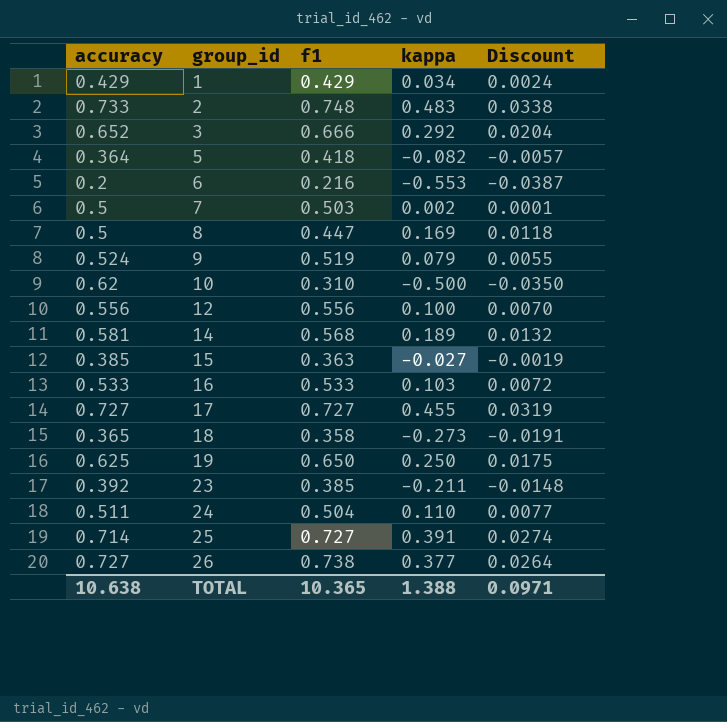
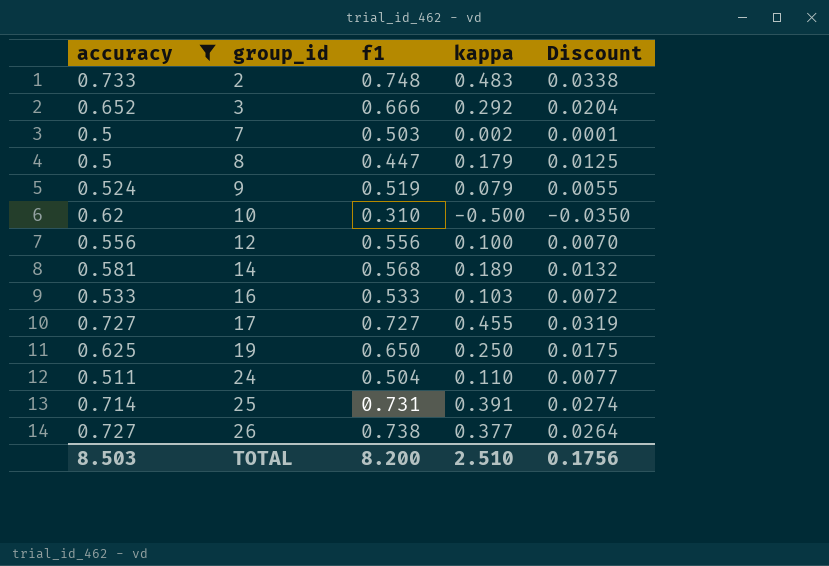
filter: none -> accuracy >= 0.5
8 | kappa: 0.169 -> 0.179
8 | Discount: 0.0118 -> 0.0125
25 | f1: 0.727 -> 0.731
TOTAL | accuracy: 10.638 -> 8.503
TOTAL | f1: 10.365 -> 8.200
TOTAL | kappa: 1.388 -> 2.510
TOTAL | Discount: 0.0971 -> 0.1756

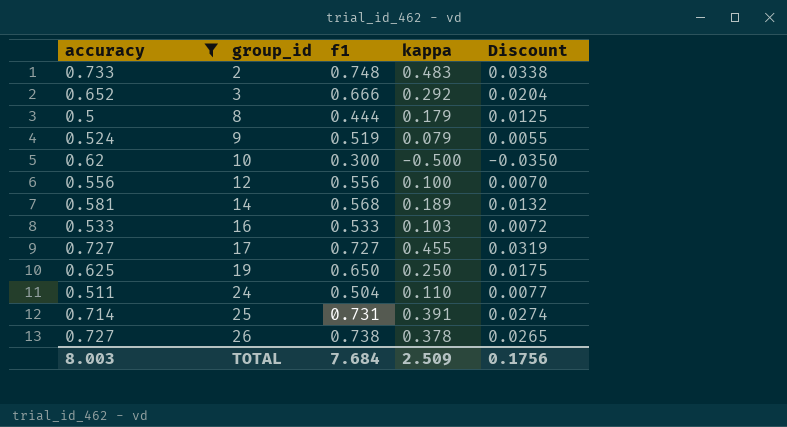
row 7: 0.5 | 0.503 | 0.002 | 0.0001 -> none
8 | f1: 0.447 -> 0.444
10 | f1: 0.310 -> 0.300
26 | kappa: 0.377 -> 0.378
26 | Discount: 0.0264 -> 0.0265
TOTAL | accuracy: 8.503 -> 8.003
TOTAL | f1: 8.200 -> 7.684
TOTAL | kappa: 2.510 -> 2.509

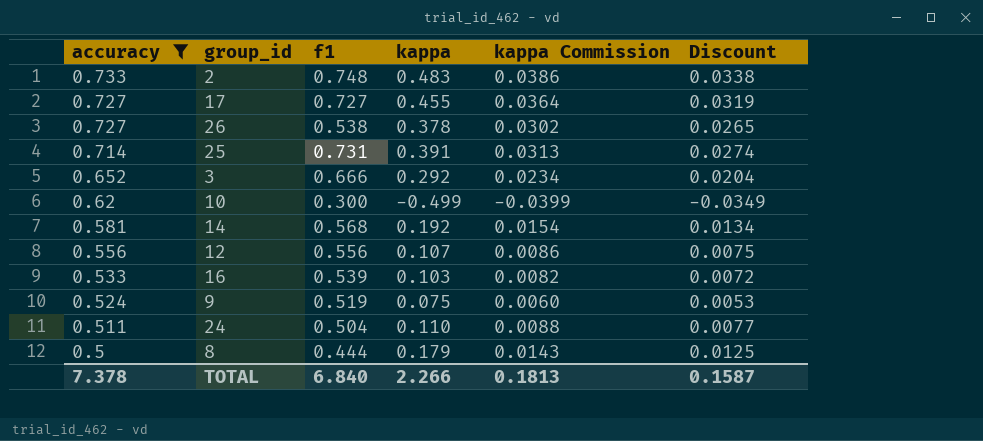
row order: group_id ascending -> accuracy descending
column kappa Commission | formula: none -> [kappa] * 0.08
row 19: 0.625 | 0.650 | 0.250 | 0.0175 -> none
26 | f1: 0.738 -> 0.538
10 | kappa: -0.500 -> -0.499
10 | Discount: -0.0350 -> -0.0349
14 | kappa: 0.189 -> 0.192
14 | Discount: 0.0132 -> 0.0134
12 | kappa: 0.100 -> 0.107
12 | Discount: 0.0070 -> 0.0075
16 | f1: 0.533 -> 0.539
9 | kappa: 0.079 -> 0.075
9 | Discount: 0.0055 -> 0.0053
TOTAL | accuracy: 8.003 -> 7.378
TOTAL | f1: 7.684 -> 6.840
TOTAL | kappa: 2.509 -> 2.266
TOTAL | Discount: 0.1756 -> 0.1587

